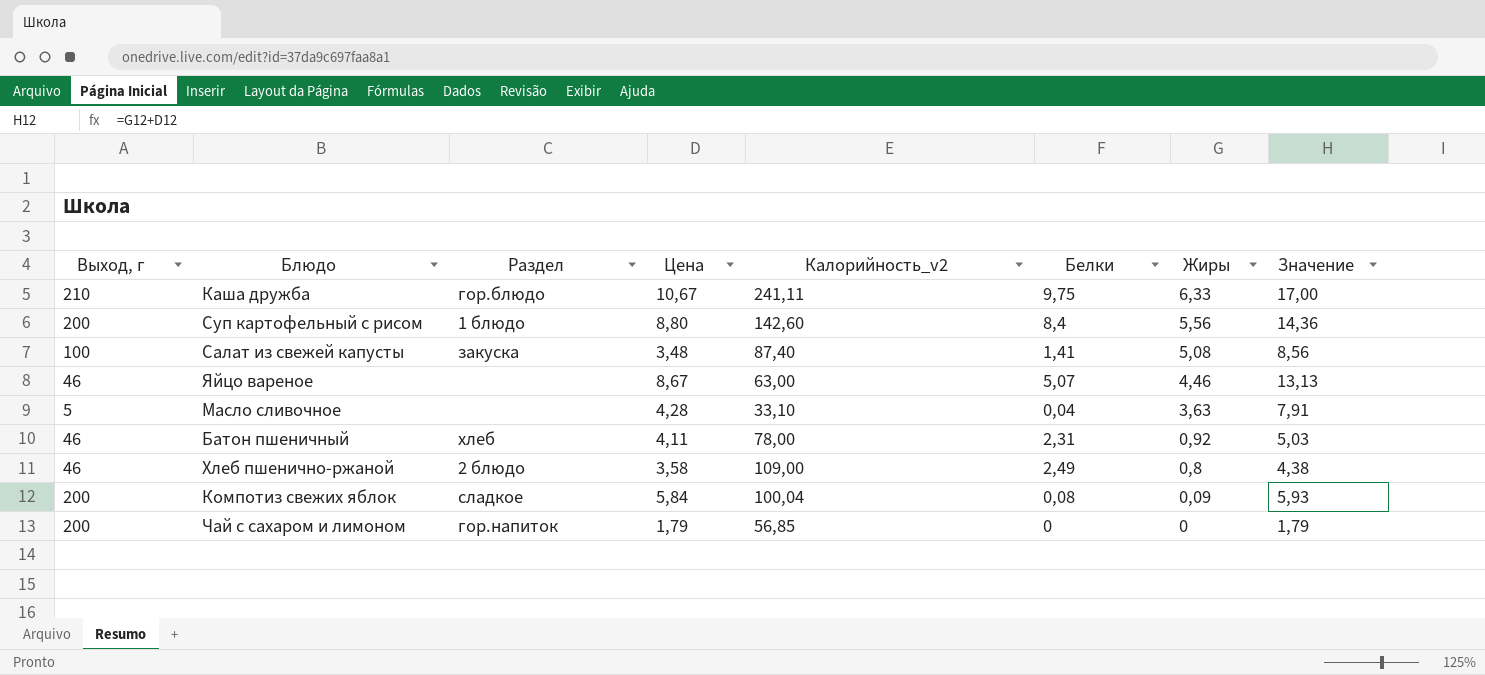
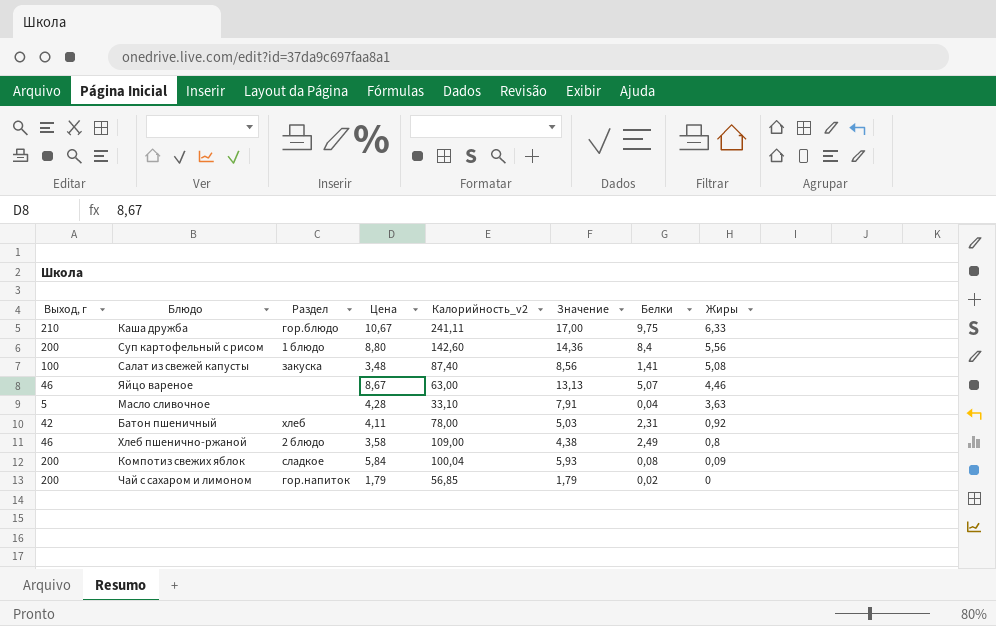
column Значение | position: 8 -> 6
Батон пшеничный | Выход, г: 46 -> 42
Чай с сахаром и лимоном | Белки: 0 -> 0,02

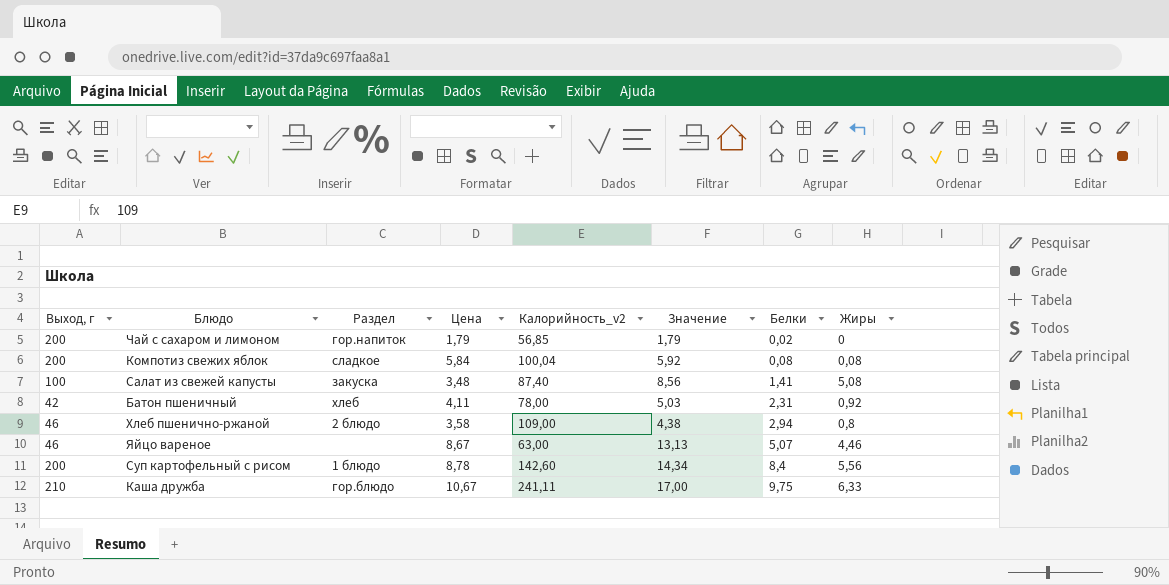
row order: Жиры descending -> Белки ascending
row Масло сливочное: 5 | none | 4,28 | 33,10 | 7,91 | 0,04 | 3,63 -> none
Компотиз свежих яблок | Значение: 5,93 -> 5,92
Компотиз свежих яблок | Жиры: 0,09 -> 0,08
Хлеб пшенично-ржаной | Белки: 2,49 -> 2,94
Суп картофельный с рисом | Цена: 8,80 -> 8,78
Суп картофельный с рисом | Значение: 14,36 -> 14,34

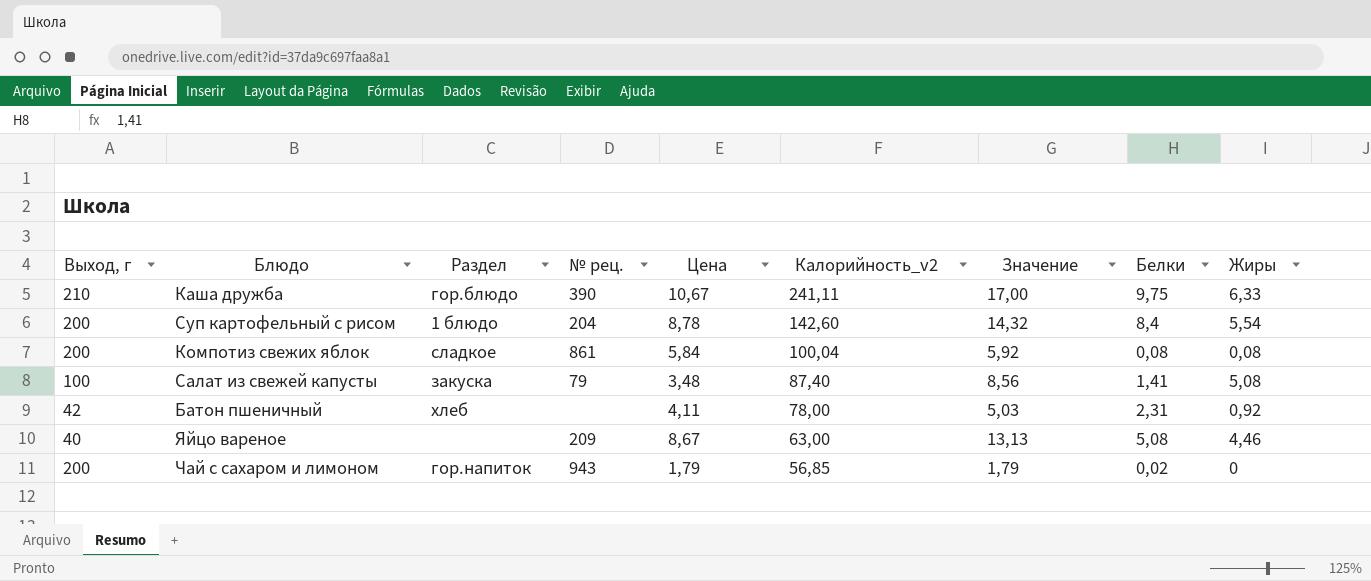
row order: Белки ascending -> Калорийность_v2 descending
column № рец. | position: none -> 4
row Хлеб пшенично-ржаной: 46 | 2 блюдо | 3,58 | 109,00 | 4,38 | 2,94 | 0,8 -> none
Суп картофельный с рисом | Значение: 14,34 -> 14,32
Суп картофельный с рисом | Жиры: 5,56 -> 5,54
Яйцо вареное | Выход, г: 46 -> 40
Яйцо вареное | Белки: 5,07 -> 5,08

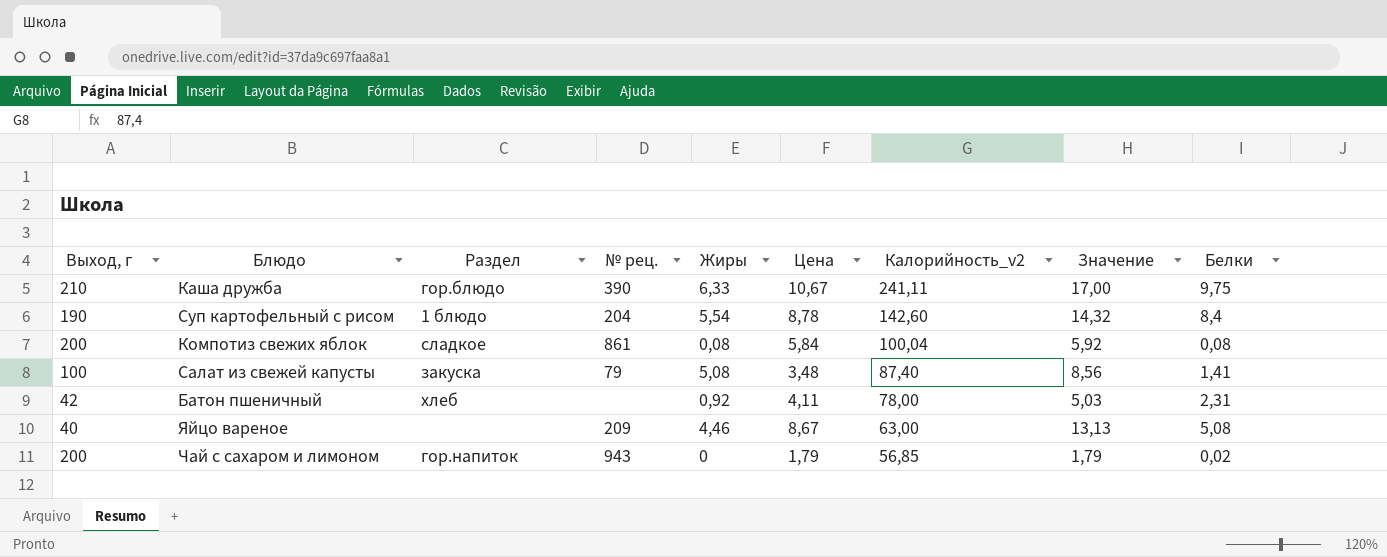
column Жиры | position: 9 -> 5
Суп картофельный с рисом | Выход, г: 200 -> 190

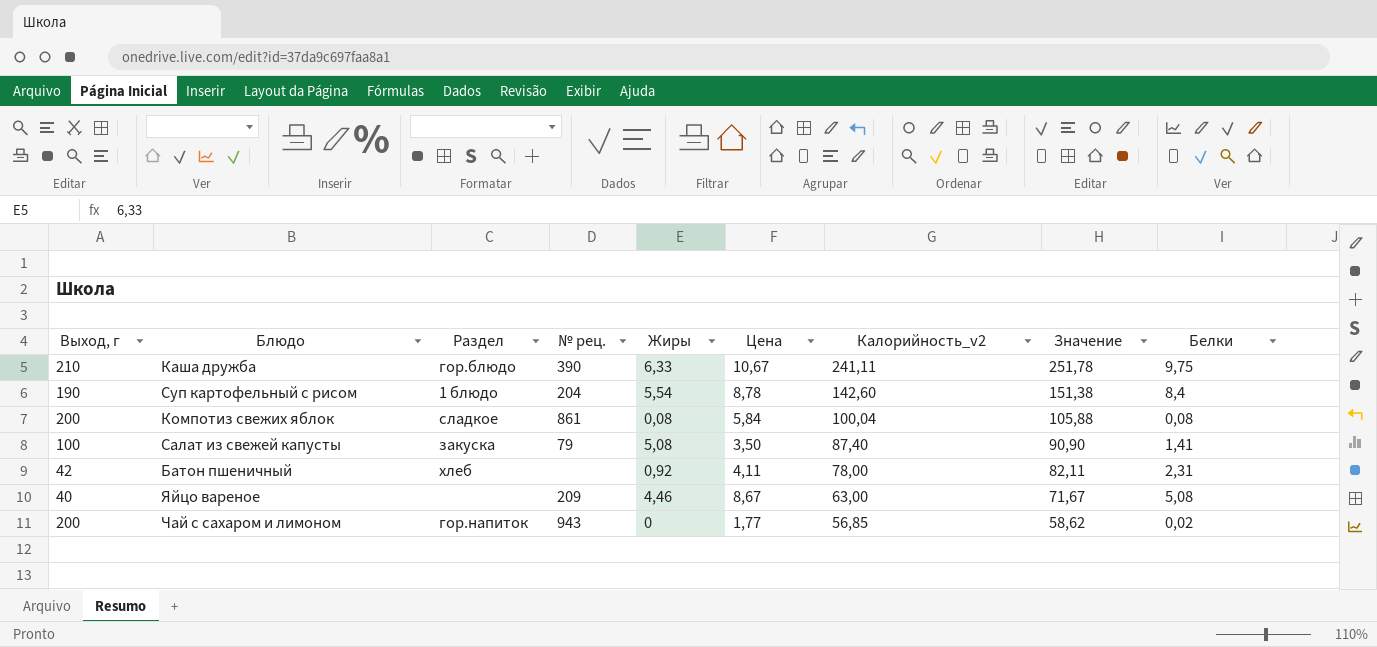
column Значение | formula: [Жиры] + [Цена] -> [Цена] + [Калорийность_v2]
Салат из свежей капусты | Цена: 3,48 -> 3,50
Чай с сахаром и лимоном | Цена: 1,79 -> 1,77

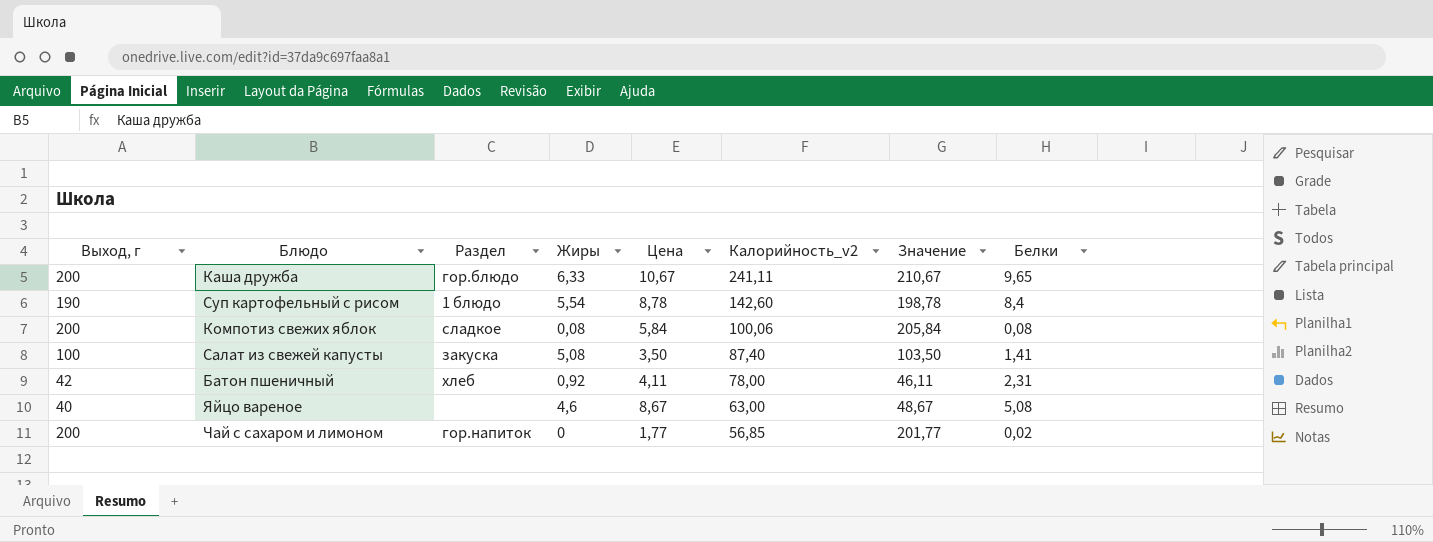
column № рец. | position: 4 -> none
column Значение | formula: [Цена] + [Калорийность_v2] -> [Выход, г] + [Цена]
Каша дружба | Выход, г: 210 -> 200
Каша дружба | Белки: 9,75 -> 9,65
Компотиз свежих яблок | Калорийность_v2: 100,04 -> 100,06
Яйцо вареное | Жиры: 4,46 -> 4,6

